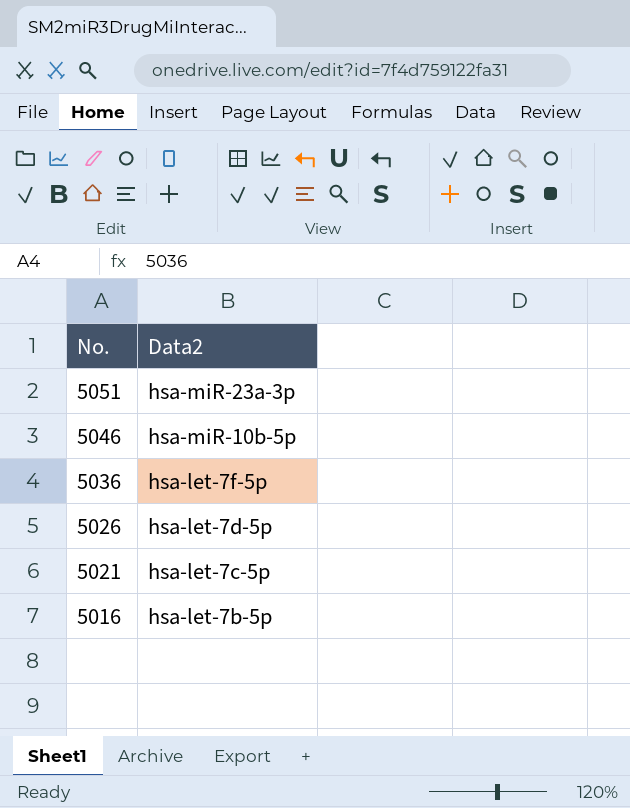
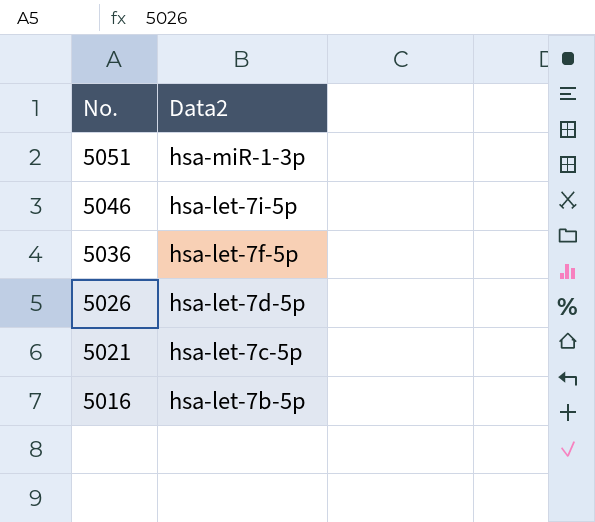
5051 | Data2: hsa-miR-23a-3p -> hsa-miR-1-3p
5046 | Data2: hsa-miR-10b-5p -> hsa-let-7i-5p

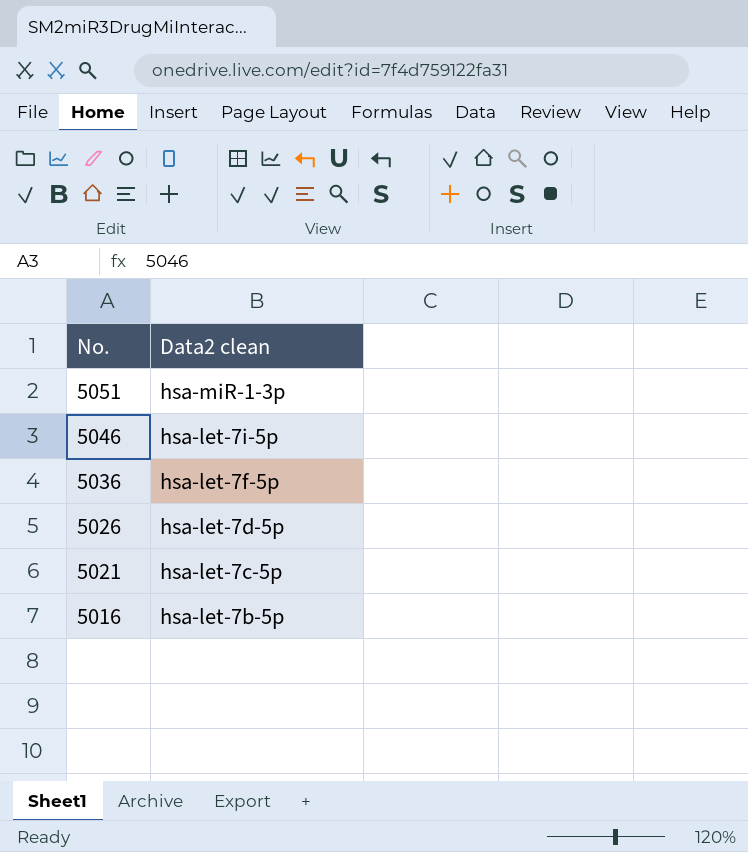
column name: Data2 -> Data2 clean

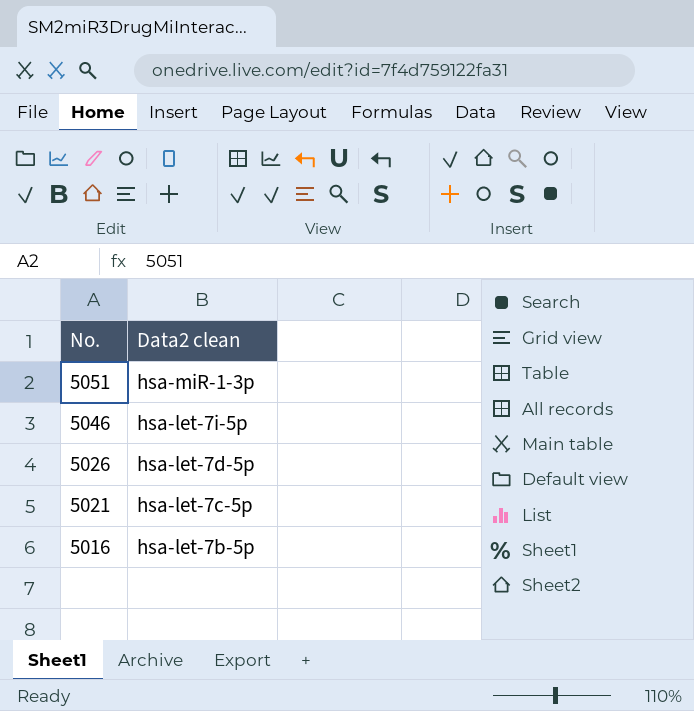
row 5036: hsa-let-7f-5p -> none

